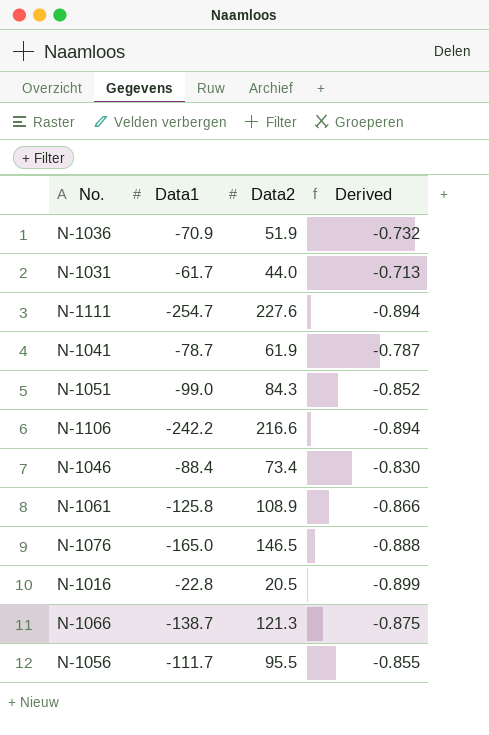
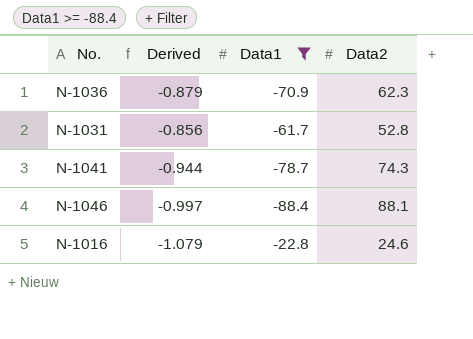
filter: none -> Data1 >= -88.4
column Derived | position: 4 -> 2
N-1036 | Derived: -0.732 -> -0.879
N-1036 | Data2: 51.9 -> 62.3
N-1031 | Derived: -0.713 -> -0.856
N-1031 | Data2: 44.0 -> 52.8
N-1041 | Derived: -0.787 -> -0.944
N-1041 | Data2: 61.9 -> 74.3
N-1046 | Derived: -0.830 -> -0.997
N-1046 | Data2: 73.4 -> 88.1
N-1016 | Derived: -0.899 -> -1.079
N-1016 | Data2: 20.5 -> 24.6

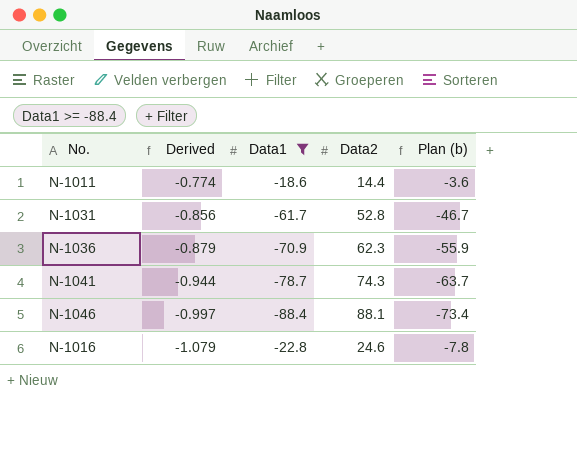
row order: none -> Derived descending
column Plan (b) | formula: none -> [Data1] + 15
row N-1011: none -> -0.774 | -18.6 | 14.4 | -3.6

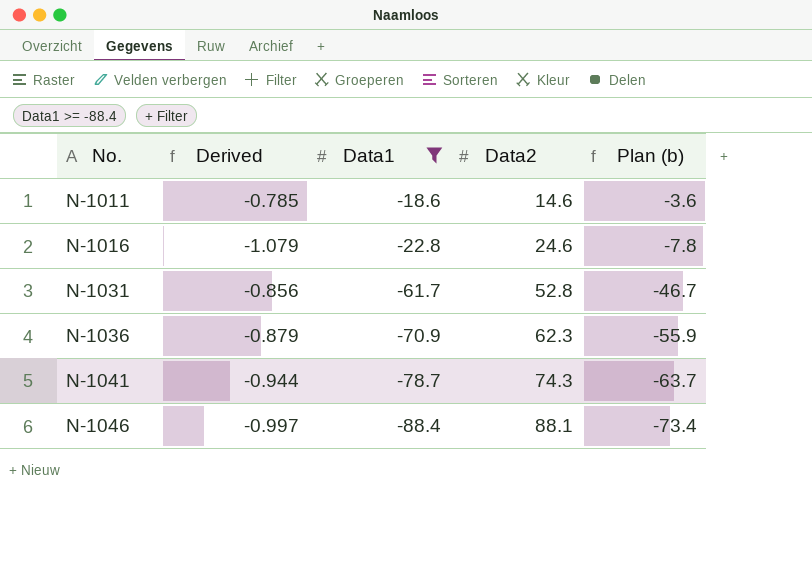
row order: Derived descending -> No. ascending
N-1011 | Derived: -0.774 -> -0.785
N-1011 | Data2: 14.4 -> 14.6

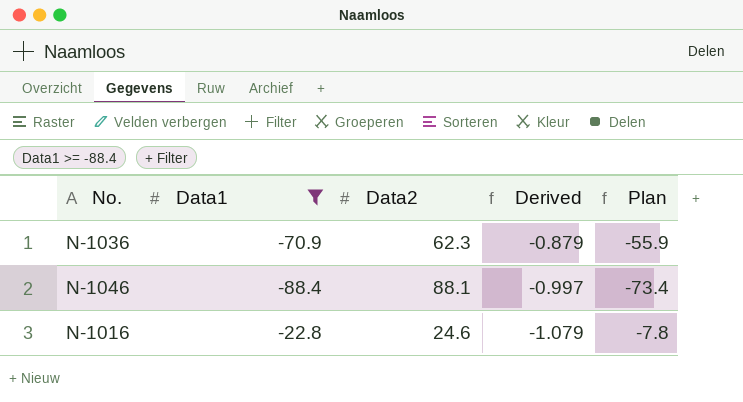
row order: No. ascending -> Derived descending
column Derived | position: 2 -> 4
column name: Plan (b) -> Plan
row N-1011: -0.785 | -18.6 | 14.6 | -3.6 -> none
row N-1031: -0.856 | -61.7 | 52.8 | -46.7 -> none
row N-1041: -0.944 | -78.7 | 74.3 | -63.7 -> none

